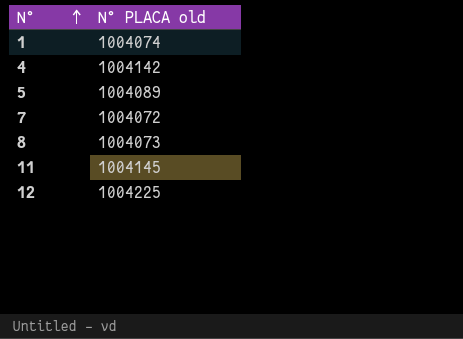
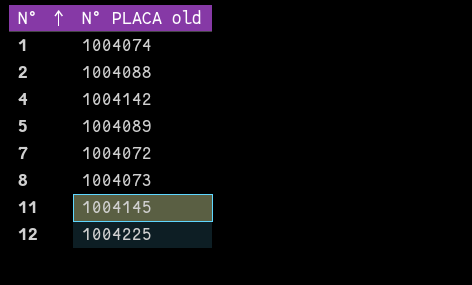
row 2: none -> 1004088

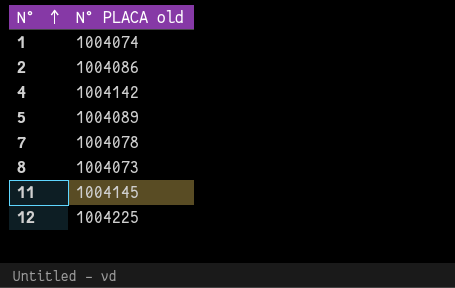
2 | N° PLACA old: 1004088 -> 1004086
7 | N° PLACA old: 1004072 -> 1004078

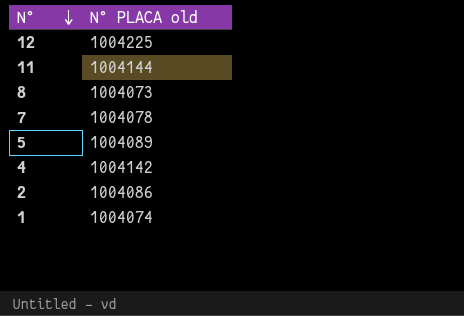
row order: N° ascending -> N° descending
11 | N° PLACA old: 1004145 -> 1004144

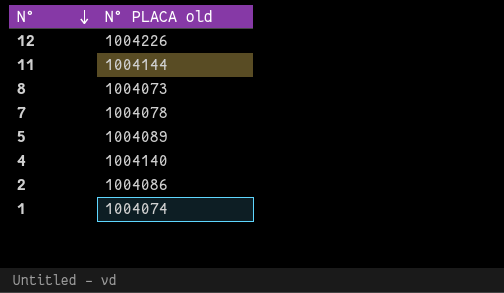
12 | N° PLACA old: 1004225 -> 1004226
4 | N° PLACA old: 1004142 -> 1004140

